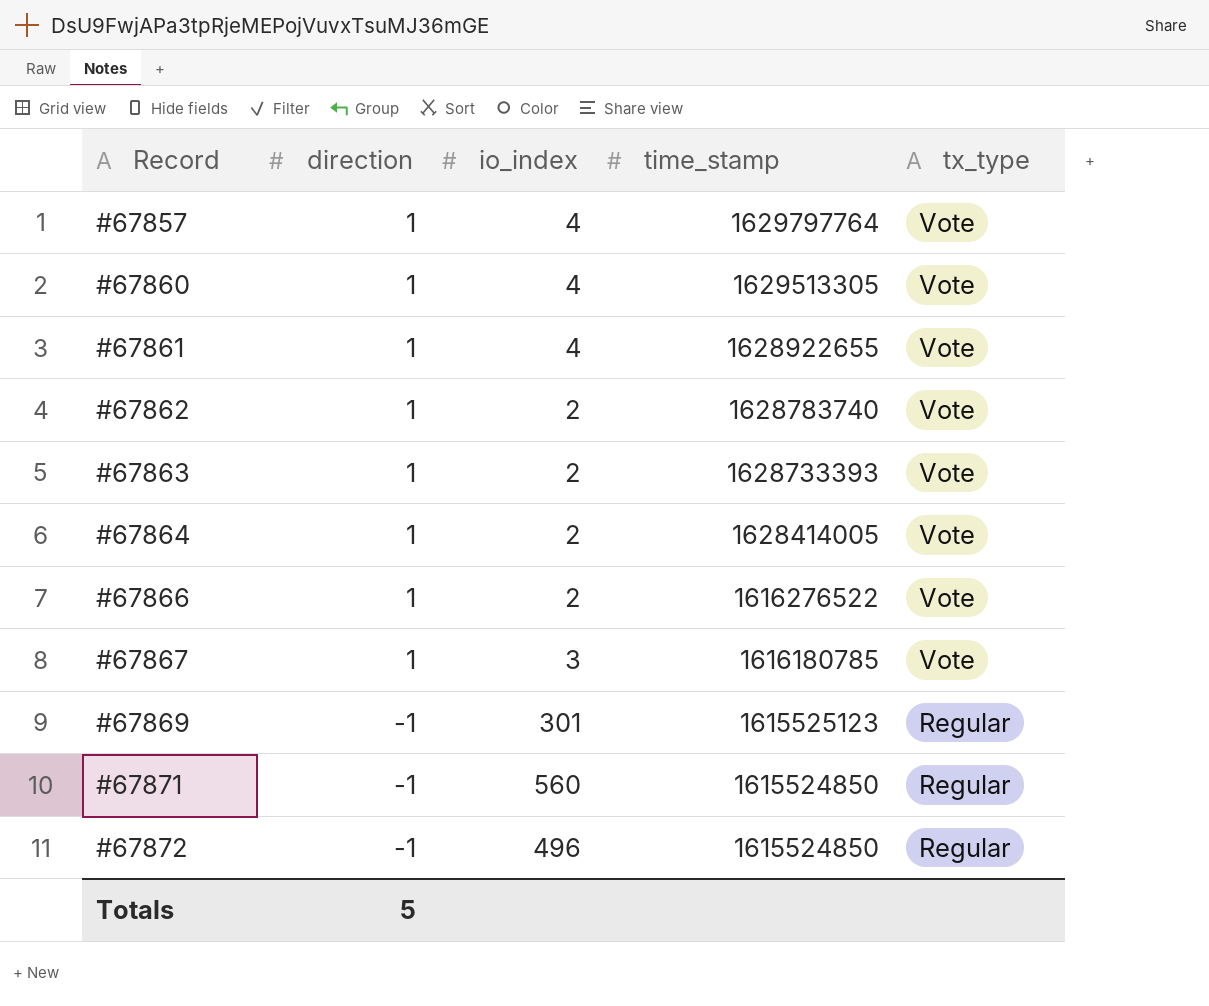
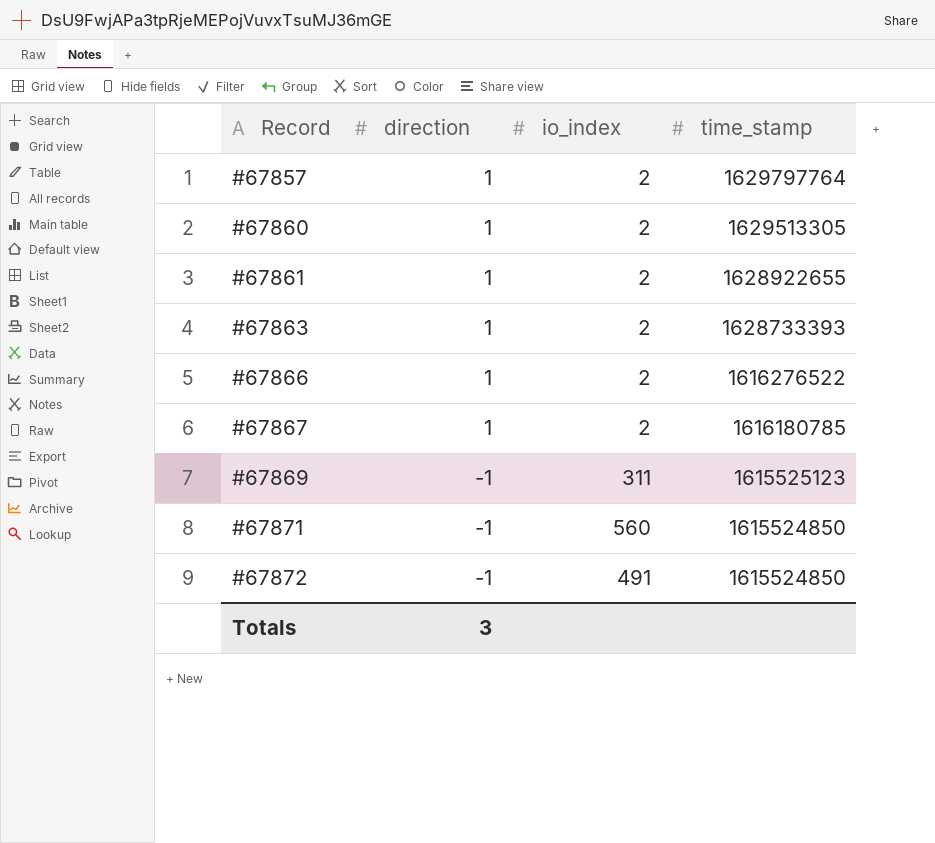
column tx_type | position: 5 -> none
row #67862: 1 | 2 | 1628783740 | Vote -> none
row #67864: 1 | 2 | 1628414005 | Vote -> none
#67857 | io_index: 4 -> 2
#67860 | io_index: 4 -> 2
#67861 | io_index: 4 -> 2
#67867 | io_index: 3 -> 2
#67869 | io_index: 301 -> 311
#67872 | io_index: 496 -> 491
Totals | direction: 5 -> 3

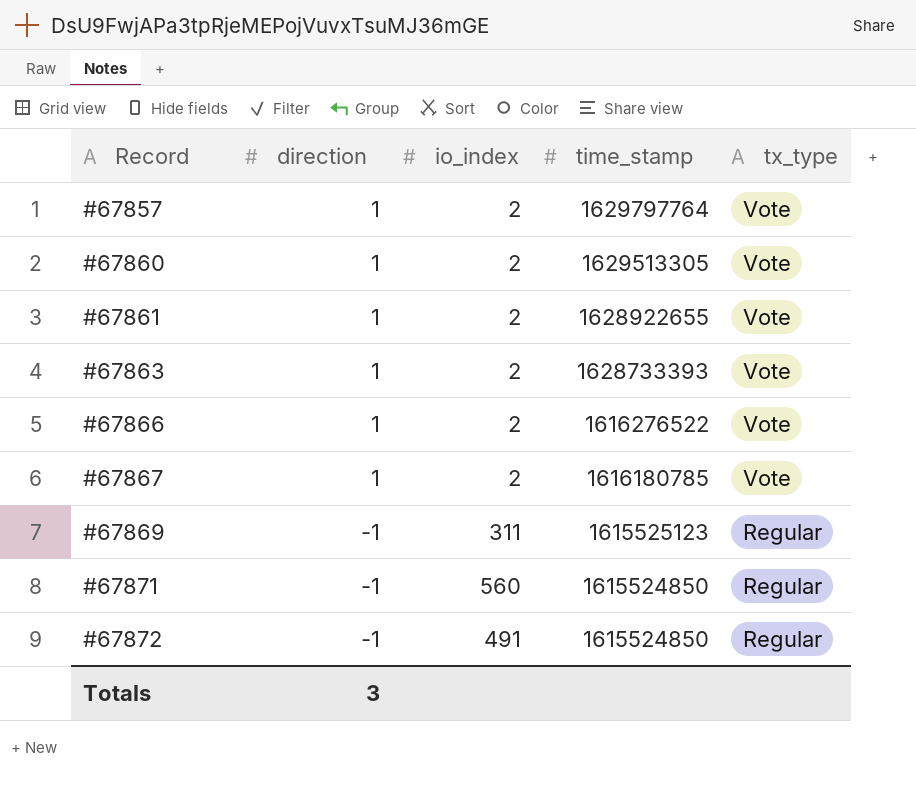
column tx_type | position: none -> 5

